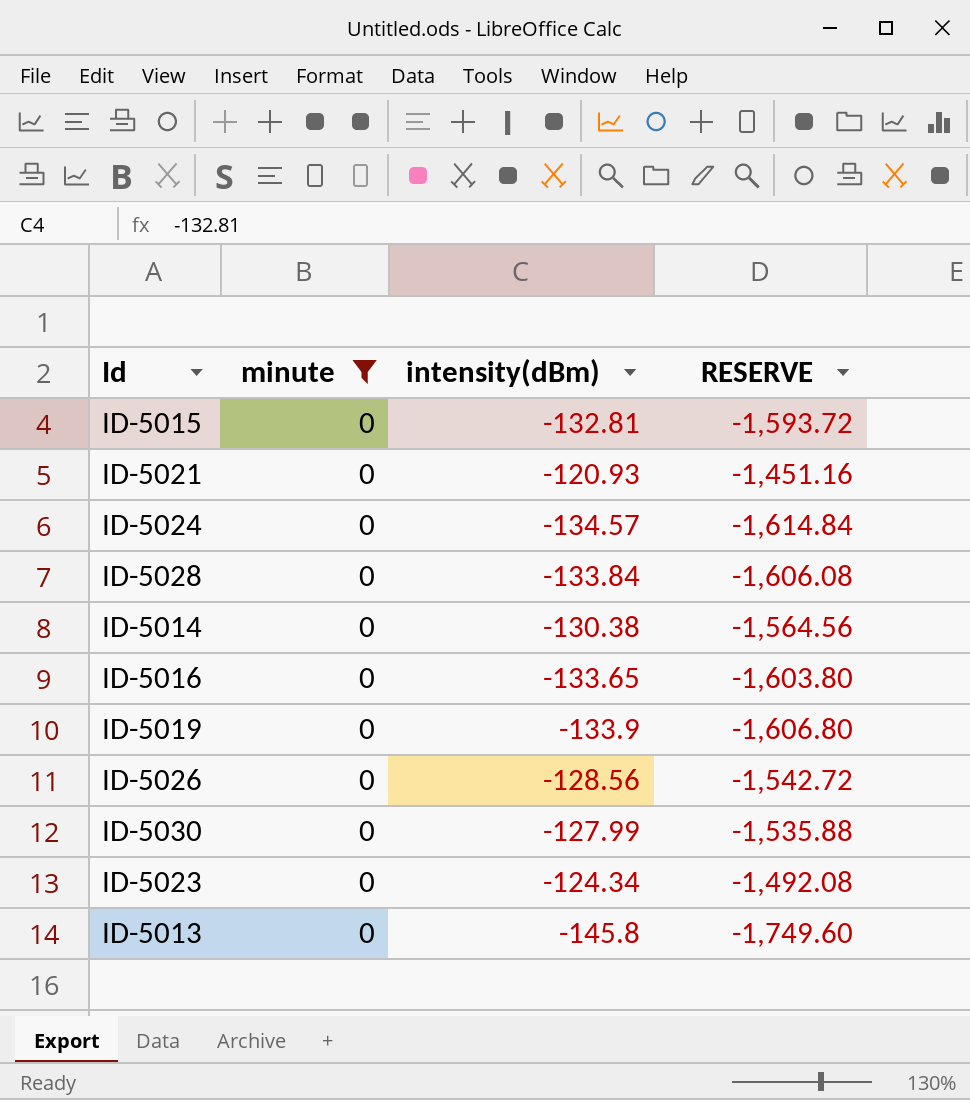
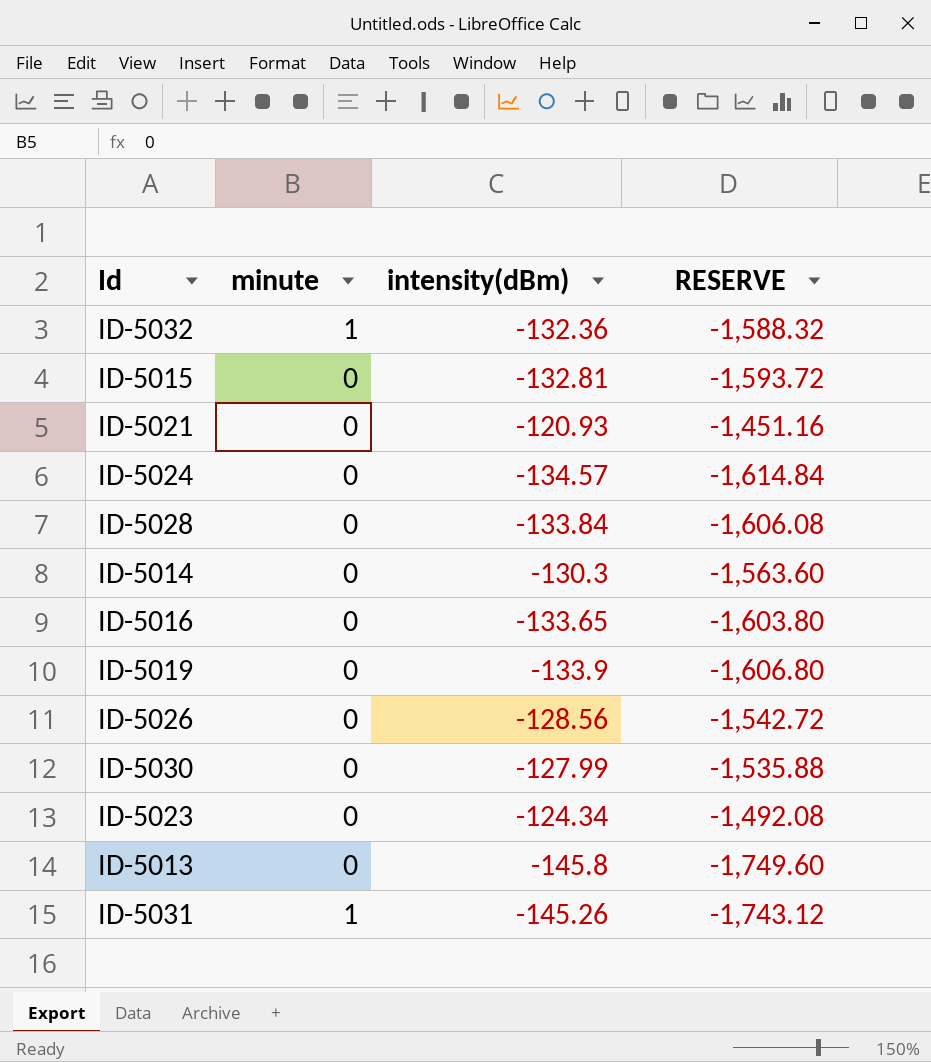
filter: minute = 0 -> none
ID-5014 | intensity(dBm): -130.38 -> -130.3
ID-5014 | RESERVE: -1,564.56 -> -1,563.60

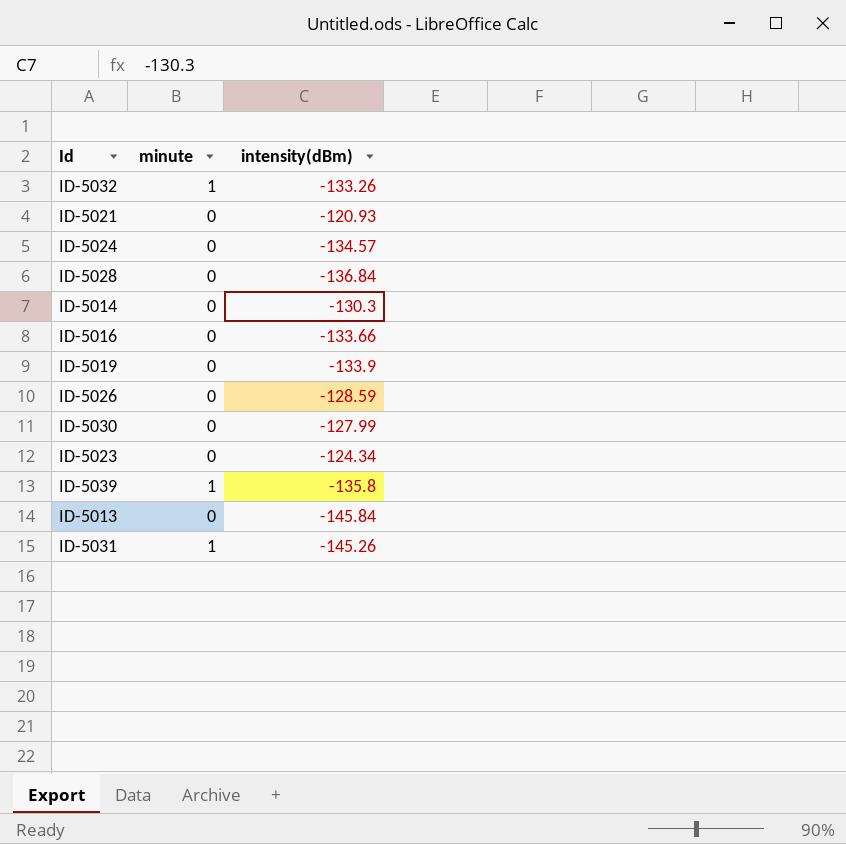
column RESERVE | formula: [intensity(dBm)] * 12 -> none
row ID-5015: 0 | -132.81 | -1,593.72 -> none
ID-5032 | intensity(dBm): -132.36 -> -133.26
ID-5028 | intensity(dBm): -133.84 -> -136.84
ID-5016 | intensity(dBm): -133.65 -> -133.66
ID-5026 | intensity(dBm): -128.56 -> -128.59
row ID-5039: none -> 1 | -135.8
ID-5013 | intensity(dBm): -145.8 -> -145.84

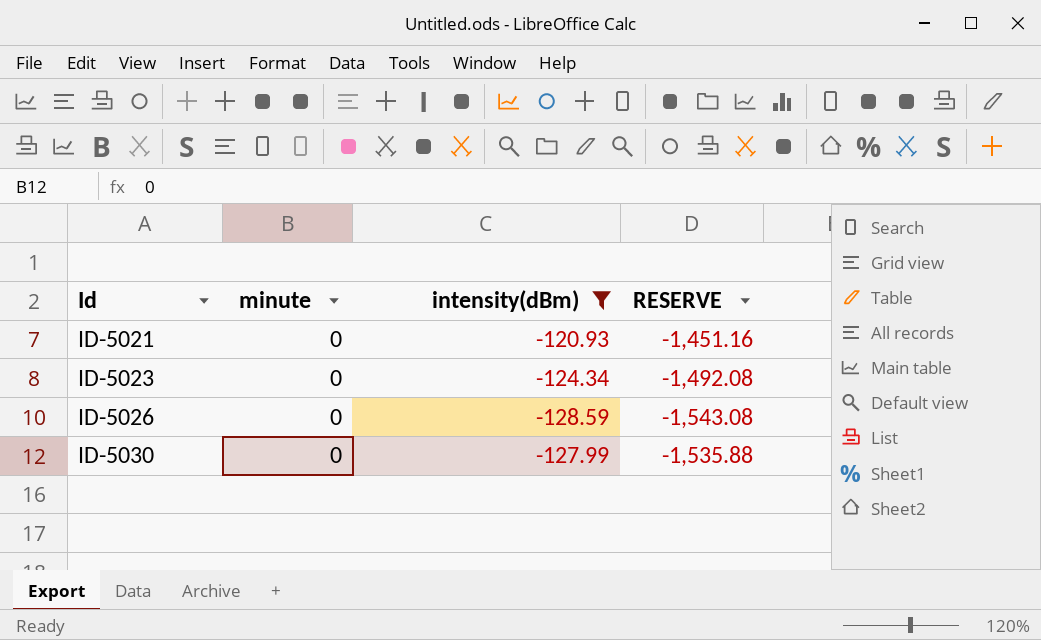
filter: none -> intensity(dBm) >= -128.59
row order: none -> Id ascending
column RESERVE | formula: none -> [intensity(dBm)] * 12

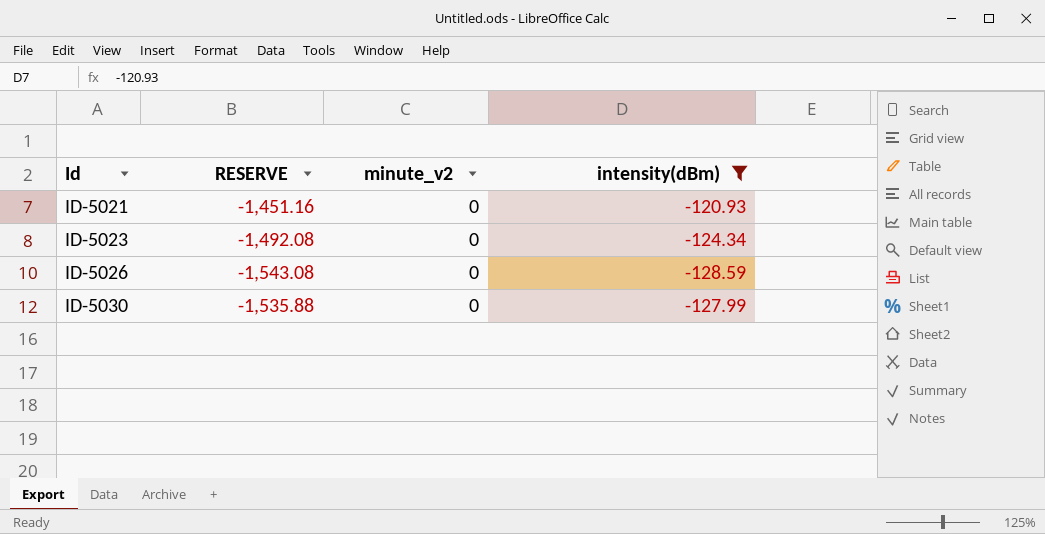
column RESERVE | position: 4 -> 2
column name: minute -> minute_v2

